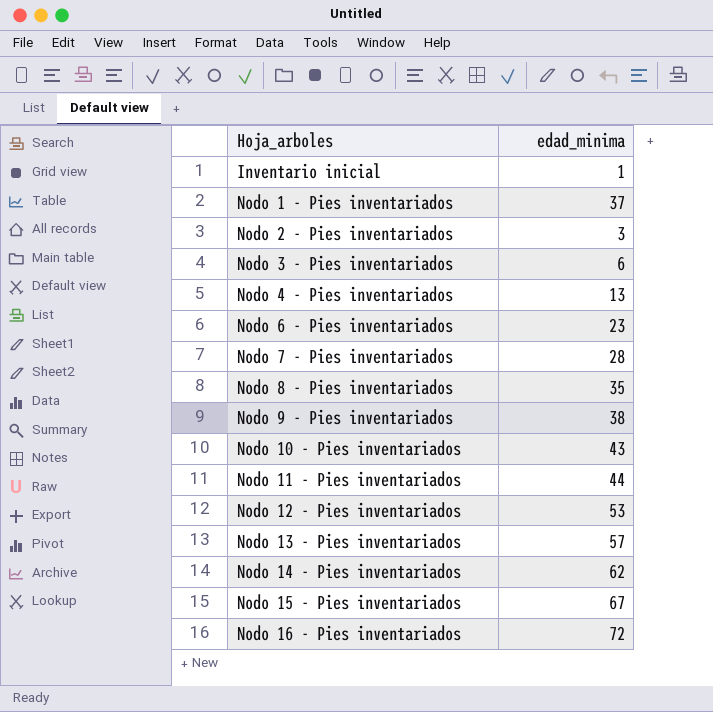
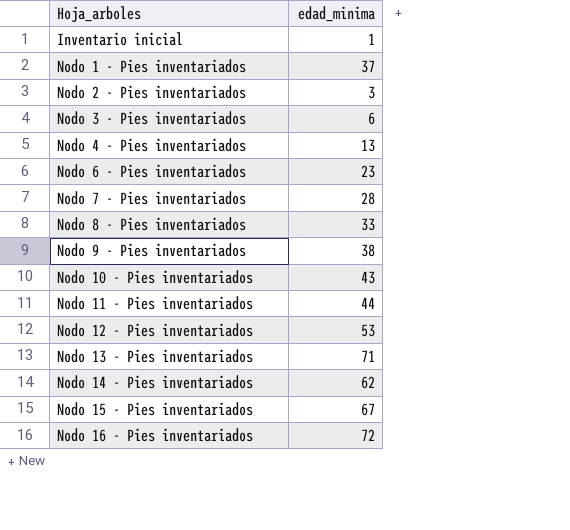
Nodo 8 - Pies inventariados | edad_minima: 35 -> 33
Nodo 13 - Pies inventariados | edad_minima: 57 -> 71

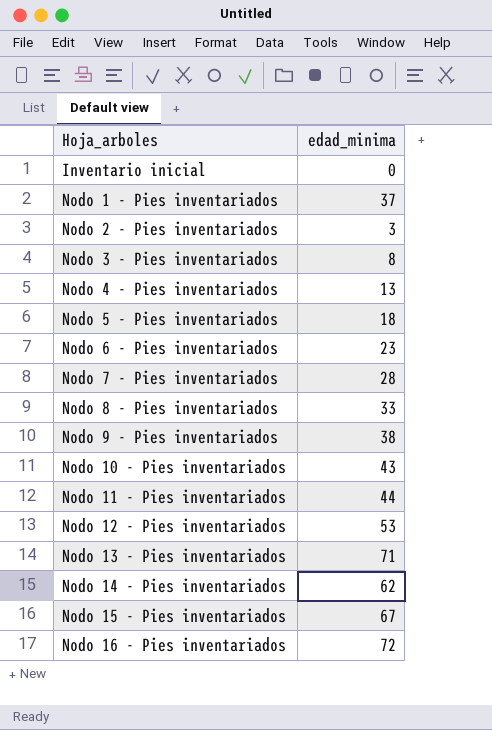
Inventario inicial | edad_minima: 1 -> 0
Nodo 3 - Pies inventariados | edad_minima: 6 -> 8
row Nodo 5 - Pies inventariados: none -> 18

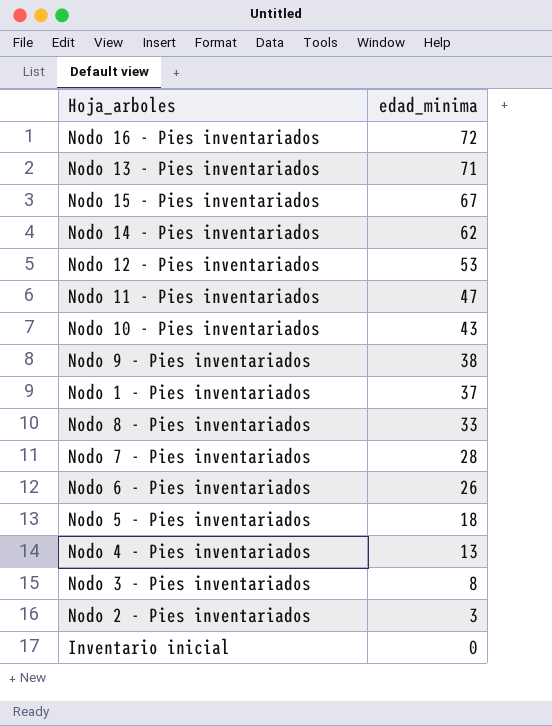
row order: Hoja_arboles ascending -> edad_minima descending
Nodo 11 - Pies inventariados | edad_minima: 44 -> 47
Nodo 6 - Pies inventariados | edad_minima: 23 -> 26

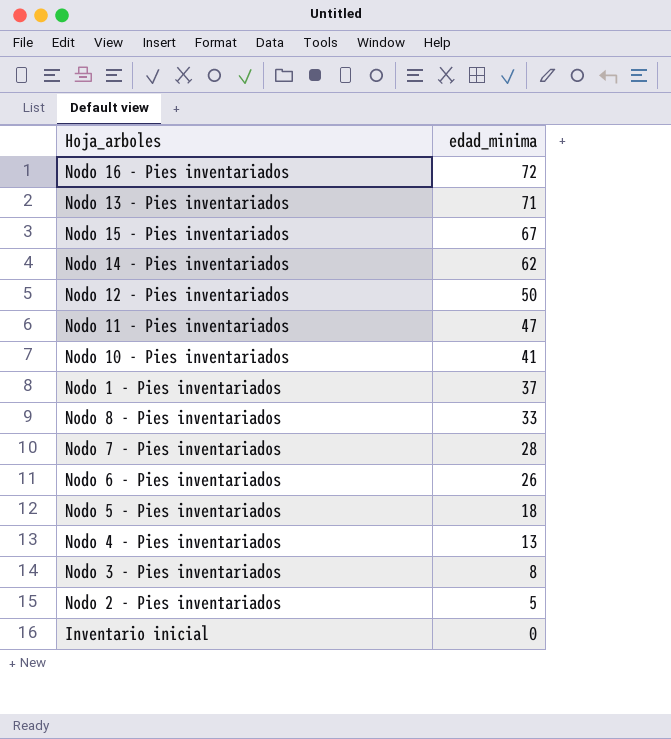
row Nodo 9 - Pies inventariados: 38 -> none
Nodo 12 - Pies inventariados | edad_minima: 53 -> 50
Nodo 10 - Pies inventariados | edad_minima: 43 -> 41
Nodo 2 - Pies inventariados | edad_minima: 3 -> 5

